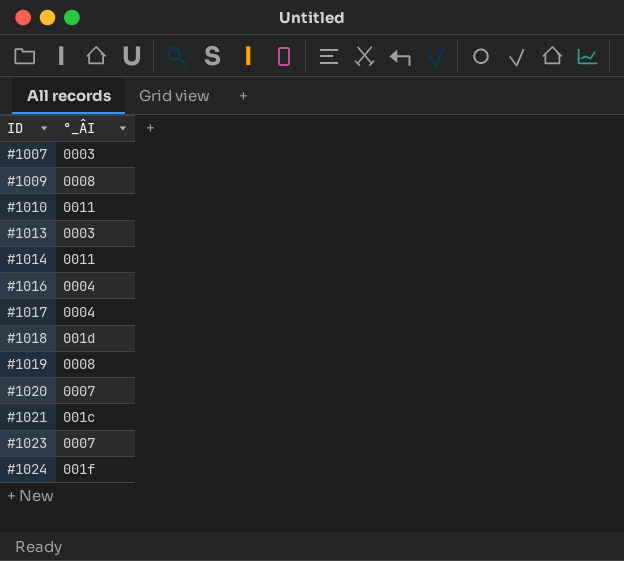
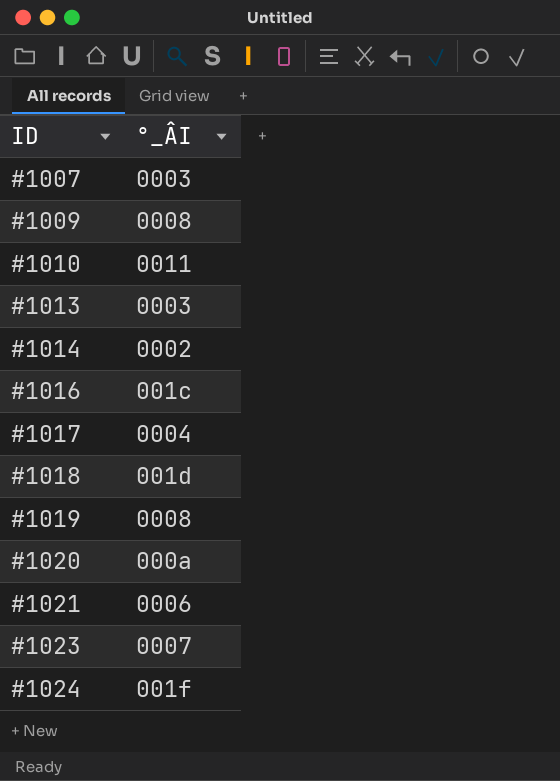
#1014 | °_ÂI: 0011 -> 0002
#1016 | °_ÂI: 0004 -> 001c
#1020 | °_ÂI: 0007 -> 000a
#1021 | °_ÂI: 001c -> 0006

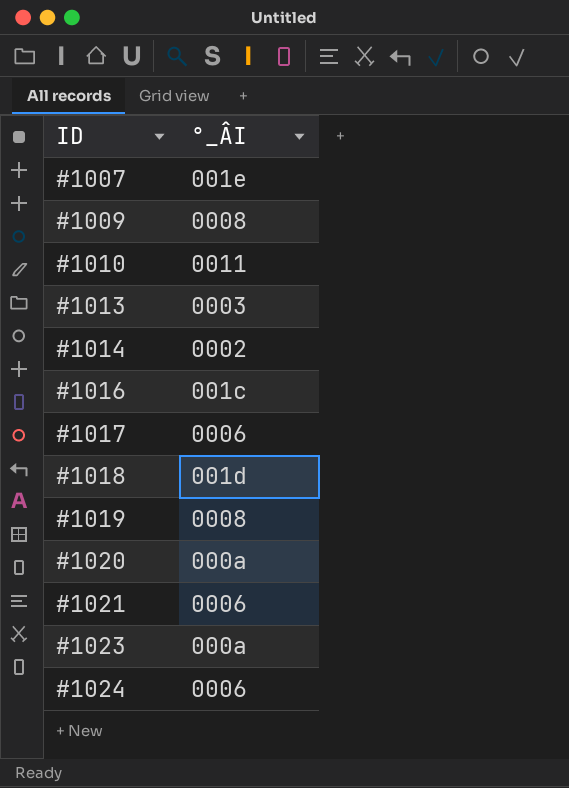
#1007 | °_ÂI: 0003 -> 001e
#1017 | °_ÂI: 0004 -> 0006
#1023 | °_ÂI: 0007 -> 000a
#1024 | °_ÂI: 001f -> 0006

